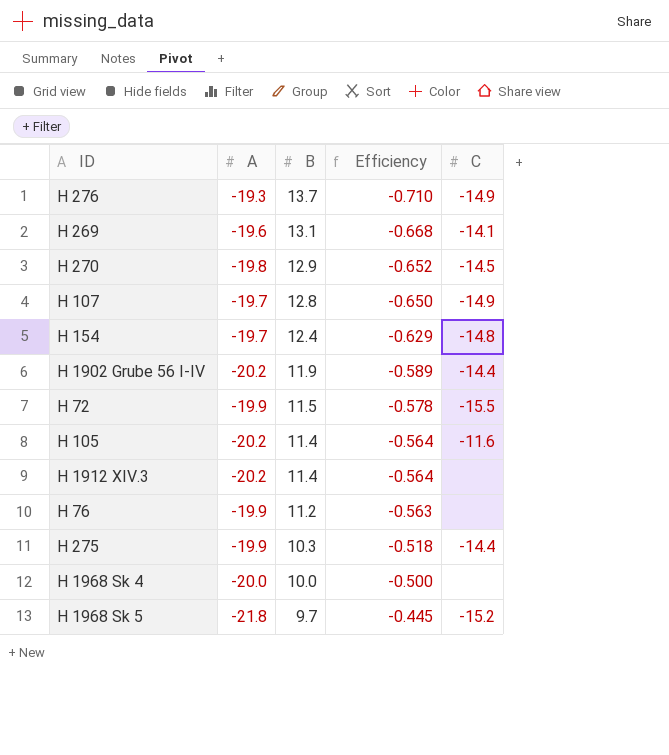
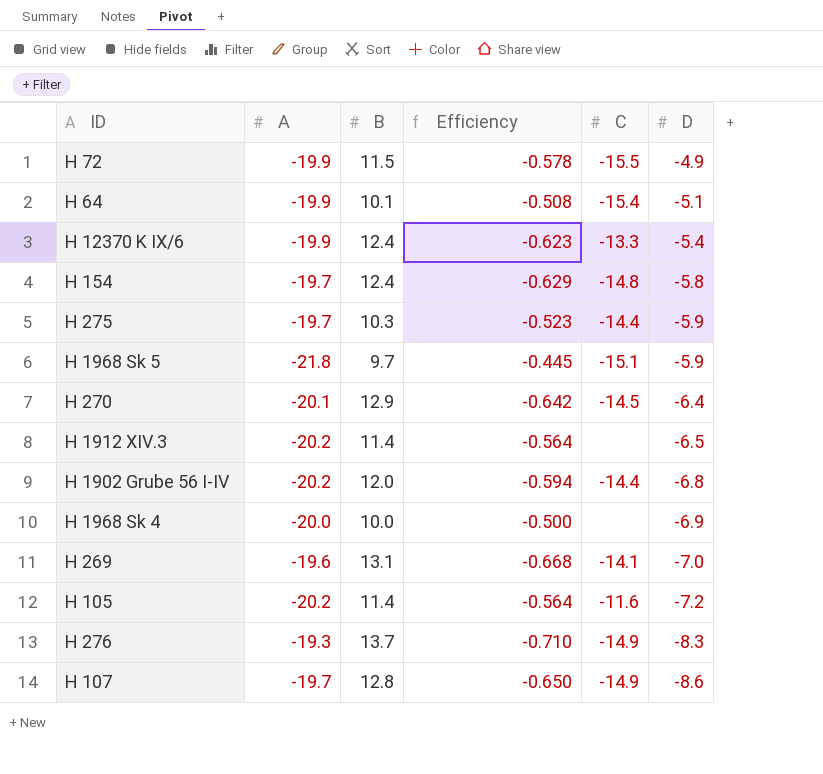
row order: B descending -> D descending
column D | position: none -> 6
row H 76: -19.9 | 11.2 | -0.563 | none -> none
row H 64: none -> -19.9 | 10.1 | -0.508 | -15.4 | -5.1
row H 12370 K IX/6: none -> -19.9 | 12.4 | -0.623 | -13.3 | -5.4
H 275 | A: -19.9 -> -19.7
H 275 | Efficiency: -0.518 -> -0.523
H 1968 Sk 5 | C: -15.2 -> -15.1
H 270 | A: -19.8 -> -20.1
H 270 | Efficiency: -0.652 -> -0.642
H 1902 Grube 56 I-IV | B: 11.9 -> 12.0
H 1902 Grube 56 I-IV | Efficiency: -0.589 -> -0.594

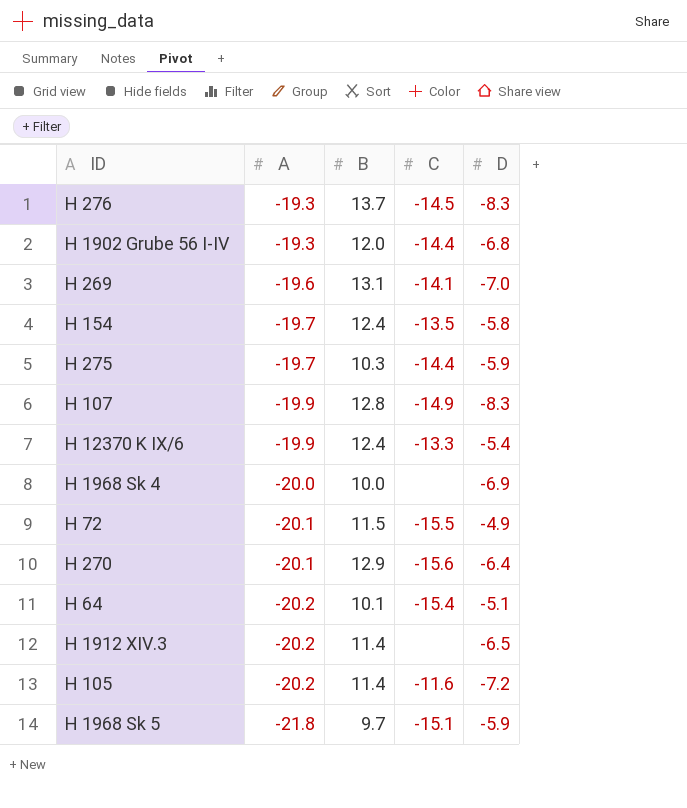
row order: D descending -> A descending
column Efficiency | formula: [B] / [A] -> none
H 276 | C: -14.9 -> -14.5
H 1902 Grube 56 I-IV | A: -20.2 -> -19.3
H 154 | C: -14.8 -> -13.5
H 107 | A: -19.7 -> -19.9
H 107 | D: -8.6 -> -8.3
H 72 | A: -19.9 -> -20.1
H 270 | C: -14.5 -> -15.6
H 64 | A: -19.9 -> -20.2

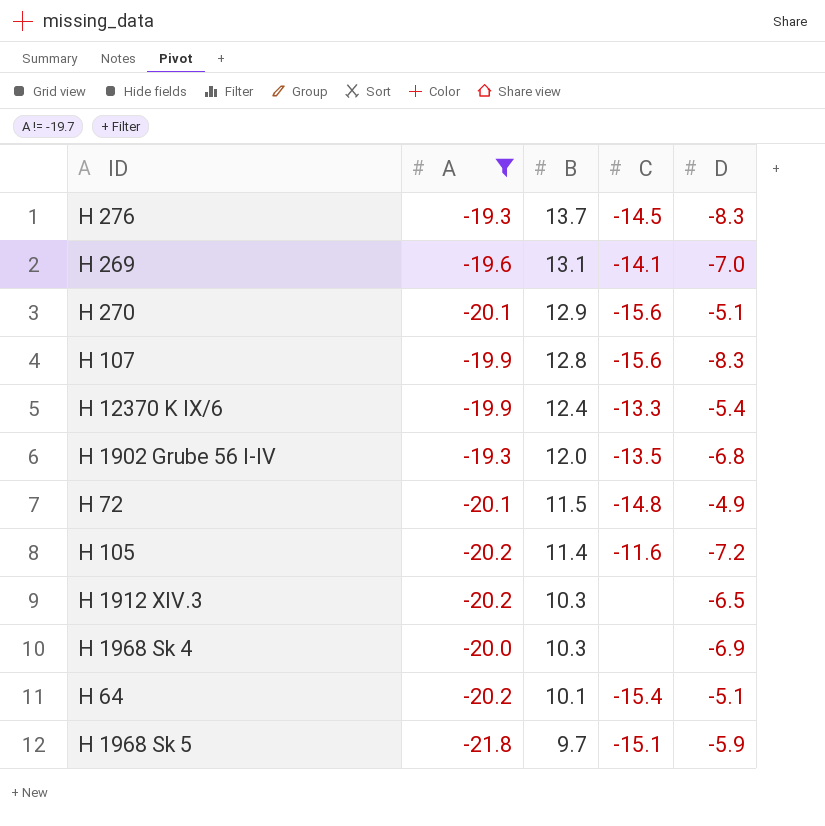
filter: none -> A != -19.7
row order: A descending -> B descending
H 270 | D: -6.4 -> -5.1
H 107 | C: -14.9 -> -15.6
H 1902 Grube 56 I-IV | C: -14.4 -> -13.5
H 72 | C: -15.5 -> -14.8
H 1912 XIV.3 | B: 11.4 -> 10.3
H 1968 Sk 4 | B: 10.0 -> 10.3

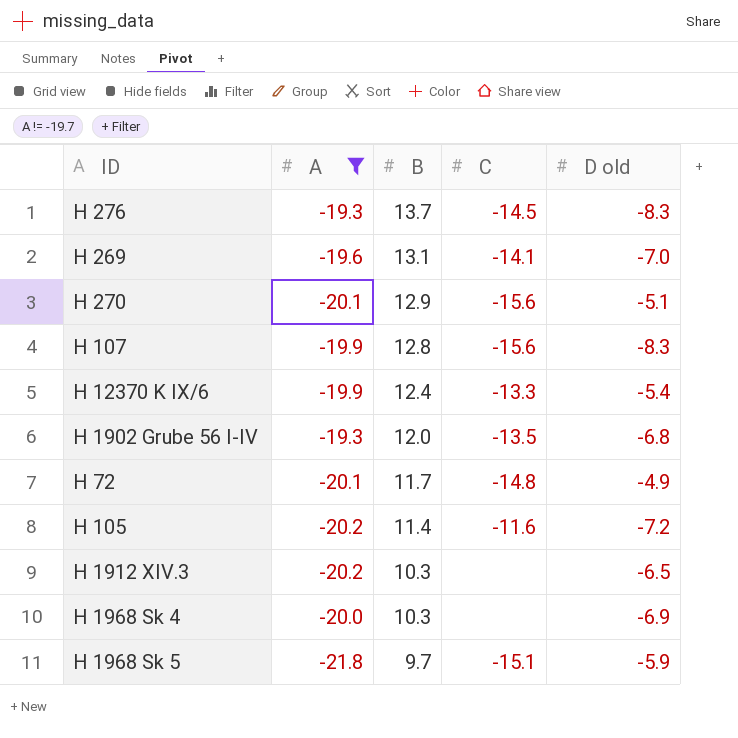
column name: D -> D old
row H 64: -20.2 | 10.1 | -15.4 | -5.1 -> none
H 72 | B: 11.5 -> 11.7

